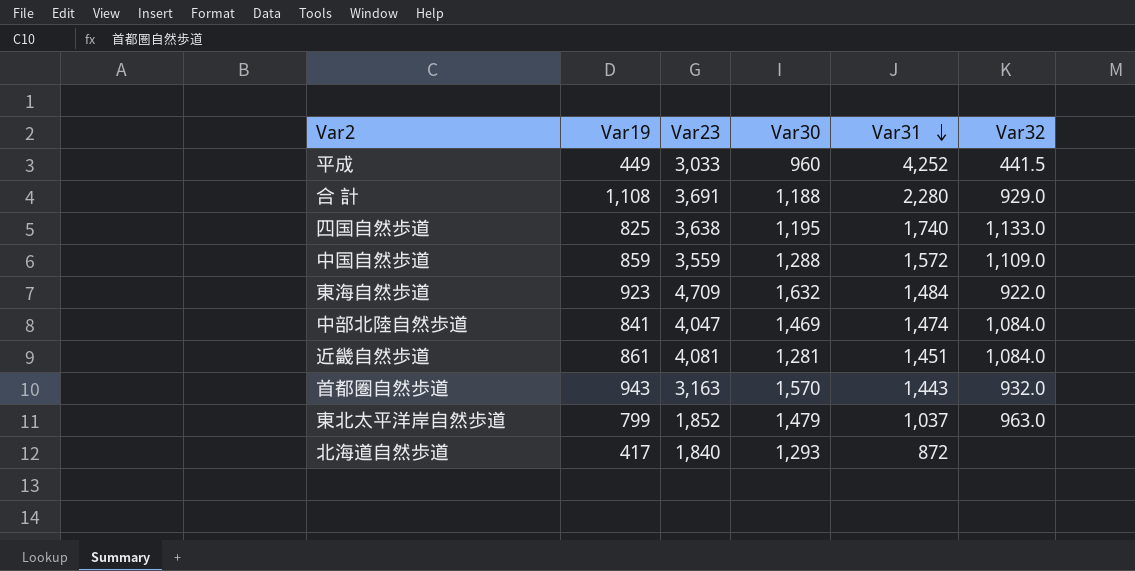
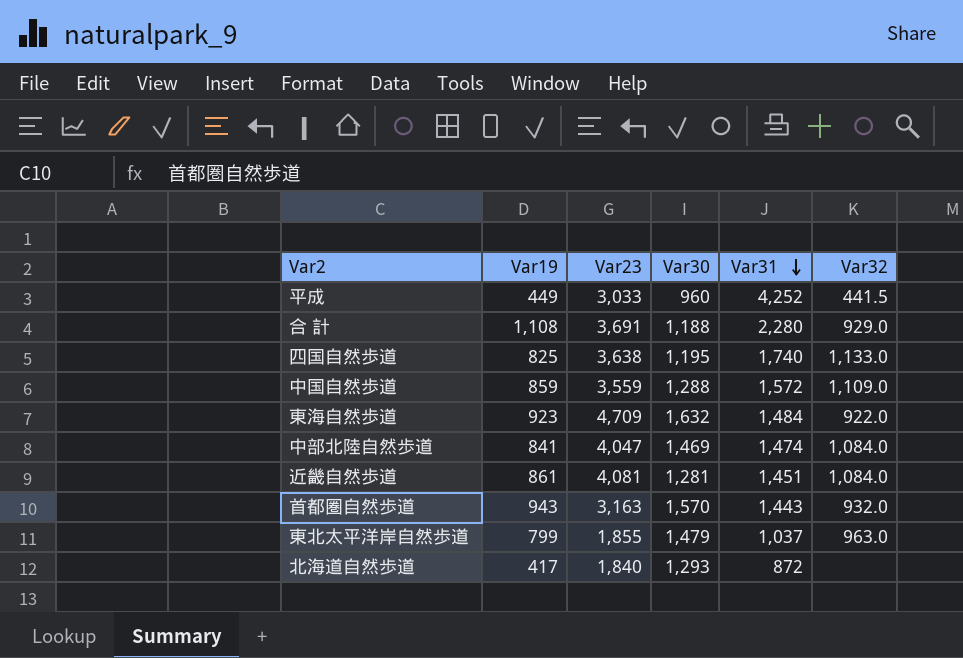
東北太平洋岸自然歩道 | Var23: 1,852 -> 1,855

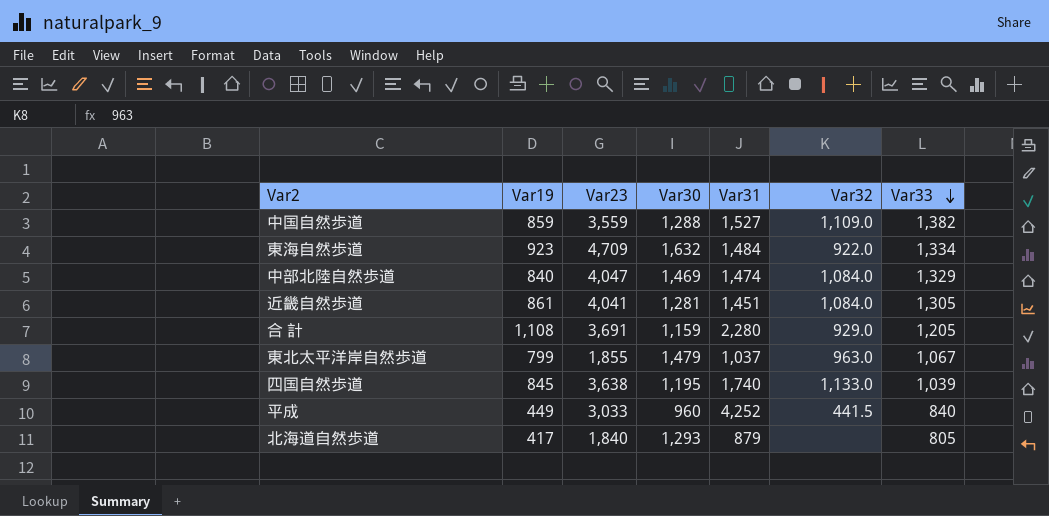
row order: Var31 descending -> Var33 descending
column Var33 | position: none -> 7
row 首都圏自然歩道: 943 | 3,163 | 1,570 | 1,443 | 932.0 -> none
中国自然歩道 | Var31: 1,572 -> 1,527
中部北陸自然歩道 | Var19: 841 -> 840
近畿自然歩道 | Var23: 4,081 -> 4,041
合 計 | Var30: 1,188 -> 1,159
四国自然歩道 | Var19: 825 -> 845
北海道自然歩道 | Var31: 872 -> 879

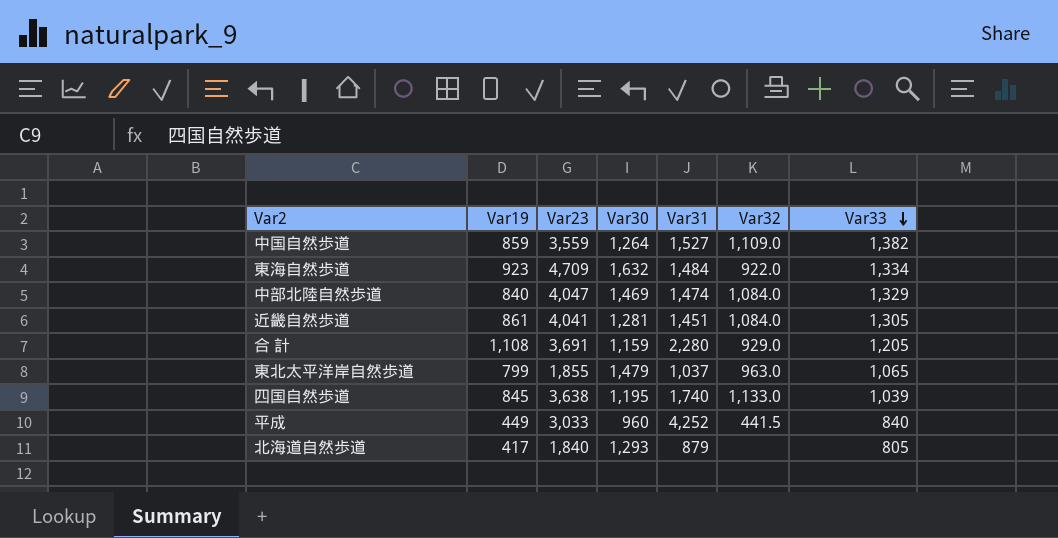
中国自然歩道 | Var30: 1,288 -> 1,264
東北太平洋岸自然歩道 | Var33: 1,067 -> 1,065

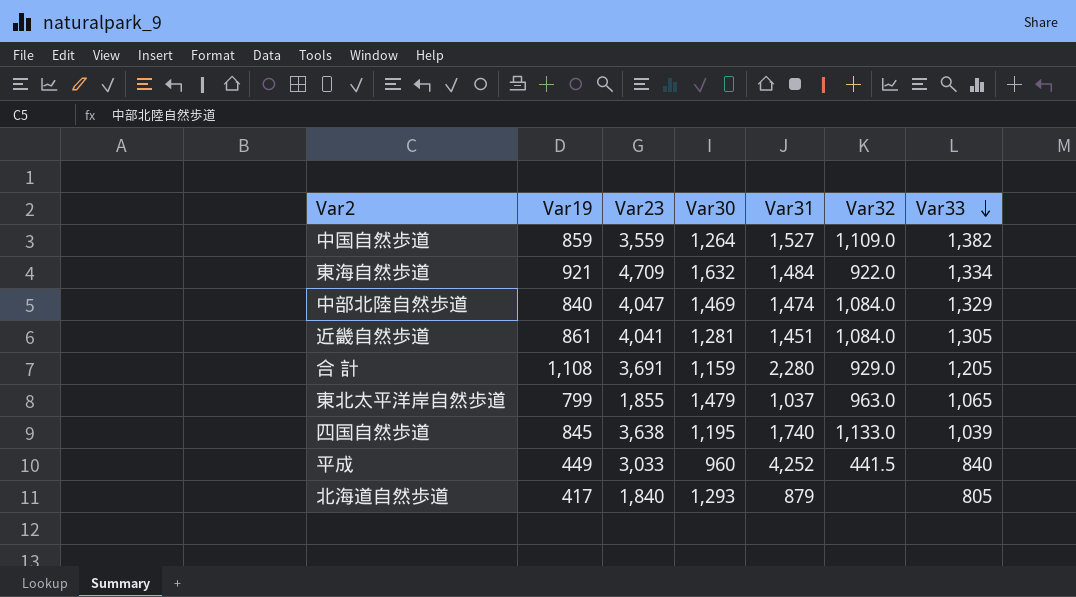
東海自然歩道 | Var19: 923 -> 921

